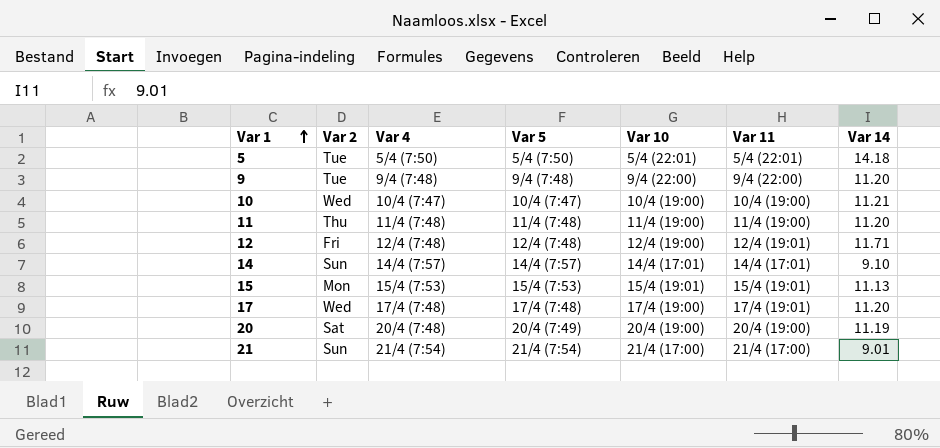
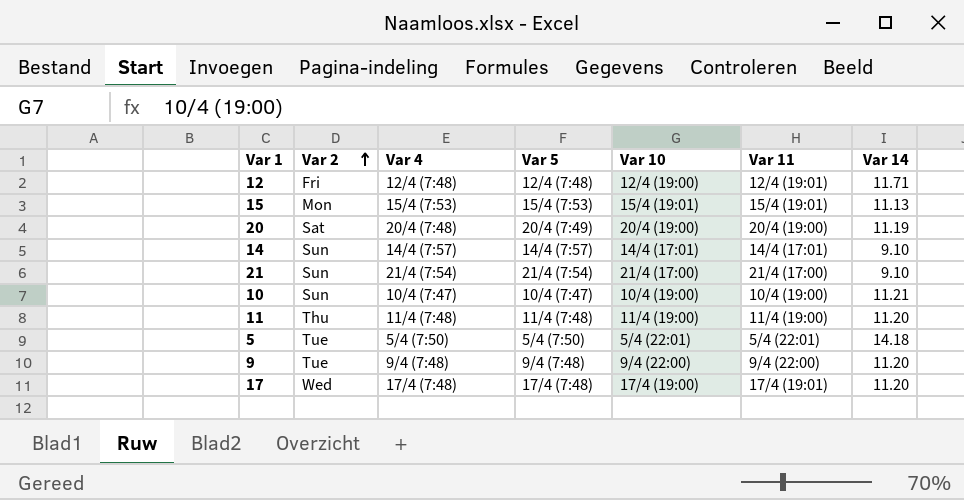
row order: Var 1 ascending -> Var 2 ascending
21 | Var 14: 9.01 -> 9.10
10 | Var 2: Wed -> Sun

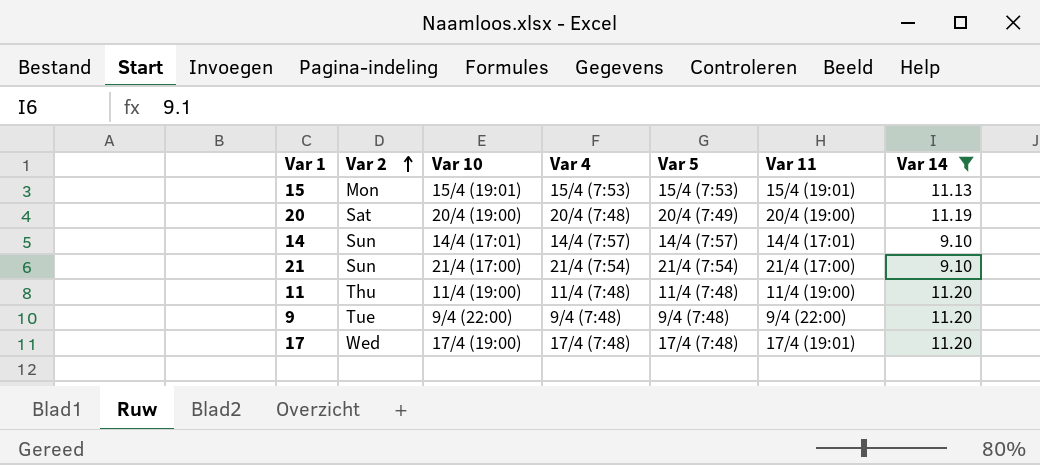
filter: none -> Var 14 <= 11.20
column Var 10 | position: 5 -> 3

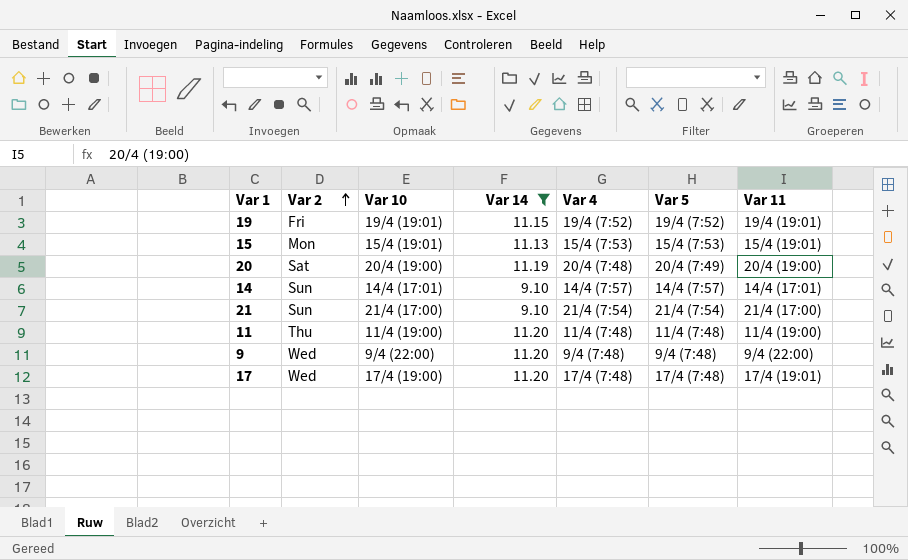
column Var 14 | position: 7 -> 4
row 19: none -> Fri | 19/4 (19:01) | 11.15 | 19/4 (7:52) | 19/4 (7:52) | 19/4 (19:01)
9 | Var 2: Tue -> Wed

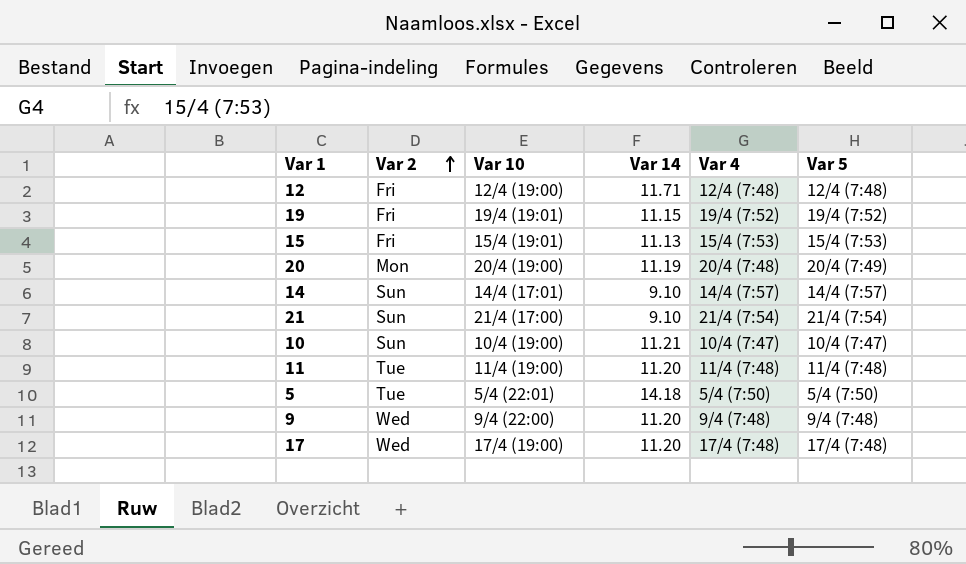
filter: Var 14 <= 11.20 -> none
column Var 11 | position: 7 -> none
15 | Var 2: Mon -> Fri
20 | Var 2: Sat -> Mon
11 | Var 2: Thu -> Tue

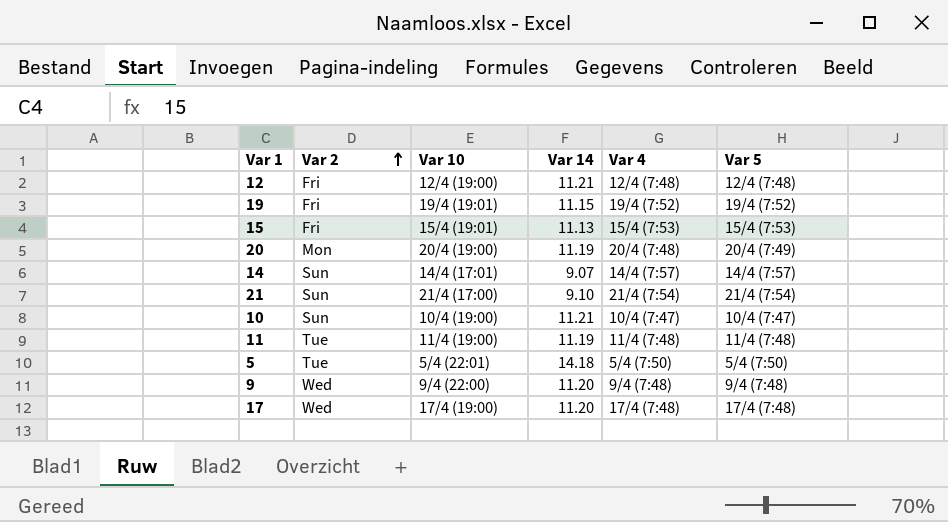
12 | Var 14: 11.71 -> 11.21
14 | Var 14: 9.10 -> 9.07
11 | Var 14: 11.20 -> 11.19

